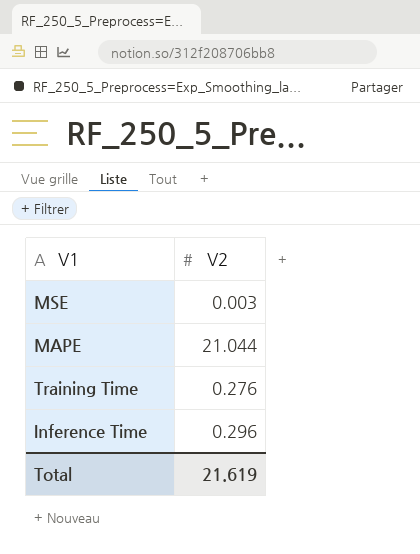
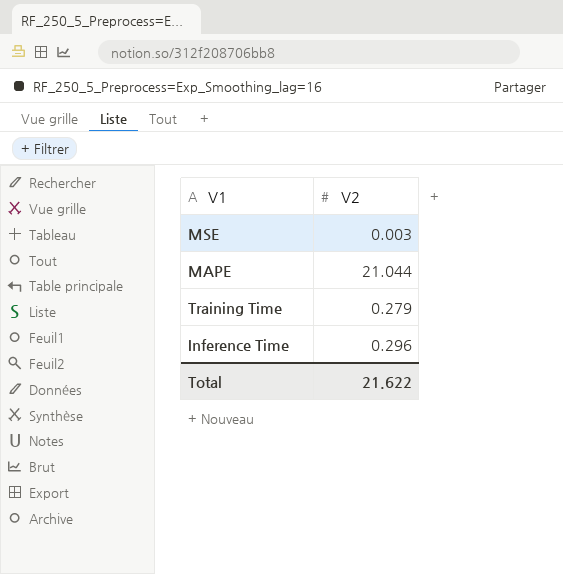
Training Time | V2: 0.276 -> 0.279
Total | V2: 21.619 -> 21.622

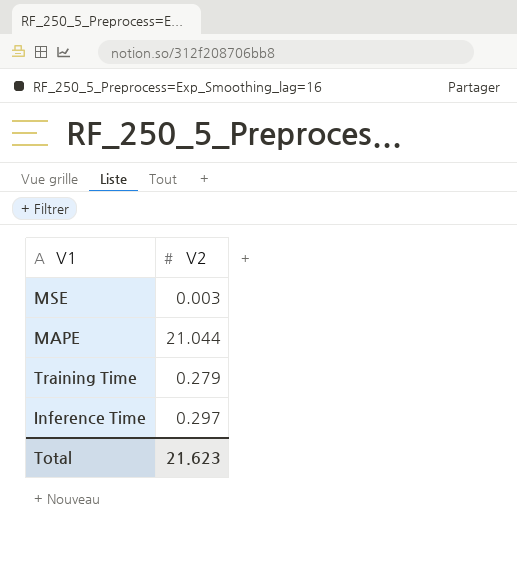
Inference Time | V2: 0.296 -> 0.297
Total | V2: 21.622 -> 21.623

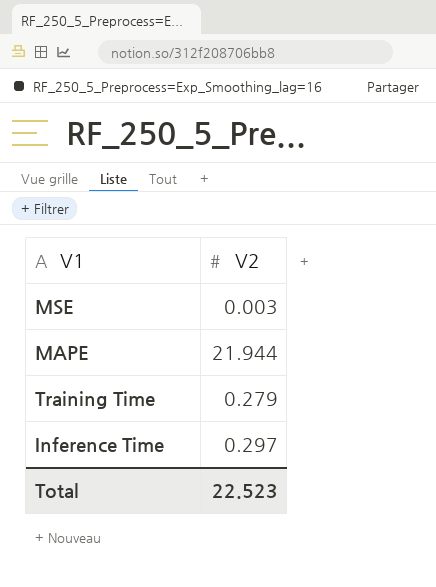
MAPE | V2: 21.044 -> 21.944
Total | V2: 21.623 -> 22.523

